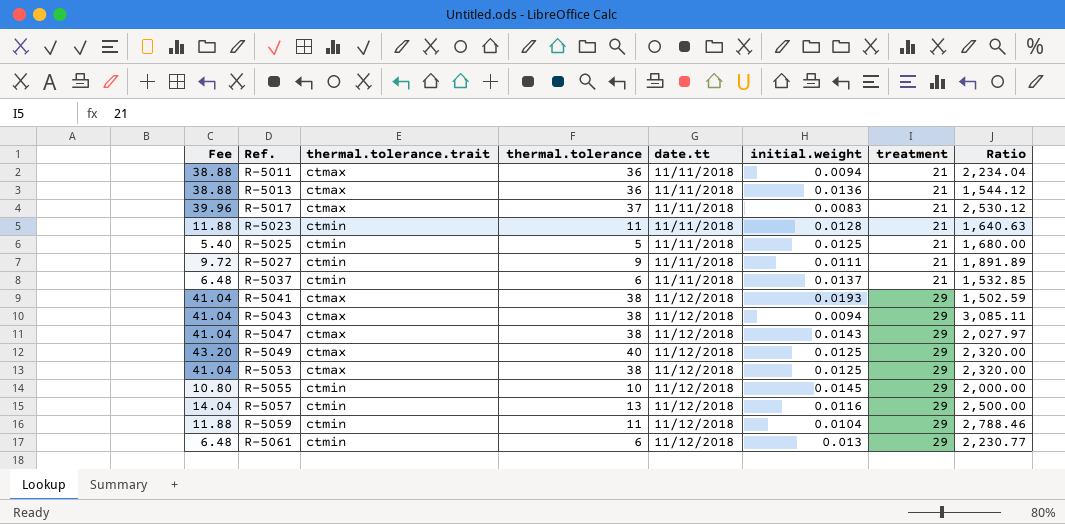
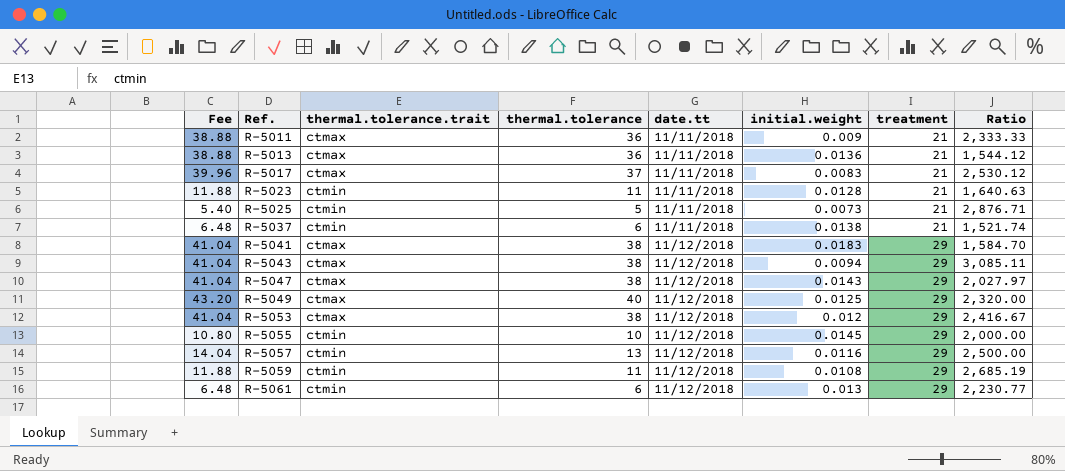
row R-5027: 9.72 | ctmin | 9 | 11/11/2018 | 0.0111 | 21 | 1,891.89 -> none
R-5011 | initial.weight: 0.0094 -> 0.009
R-5011 | Ratio: 2,234.04 -> 2,333.33
R-5025 | initial.weight: 0.0125 -> 0.0073
R-5025 | Ratio: 1,680.00 -> 2,876.71
R-5037 | initial.weight: 0.0137 -> 0.0138
R-5037 | Ratio: 1,532.85 -> 1,521.74
R-5041 | initial.weight: 0.0193 -> 0.0183
R-5041 | Ratio: 1,502.59 -> 1,584.70
R-5053 | initial.weight: 0.0125 -> 0.012
R-5053 | Ratio: 2,320.00 -> 2,416.67
R-5059 | initial.weight: 0.0104 -> 0.0108
R-5059 | Ratio: 2,788.46 -> 2,685.19

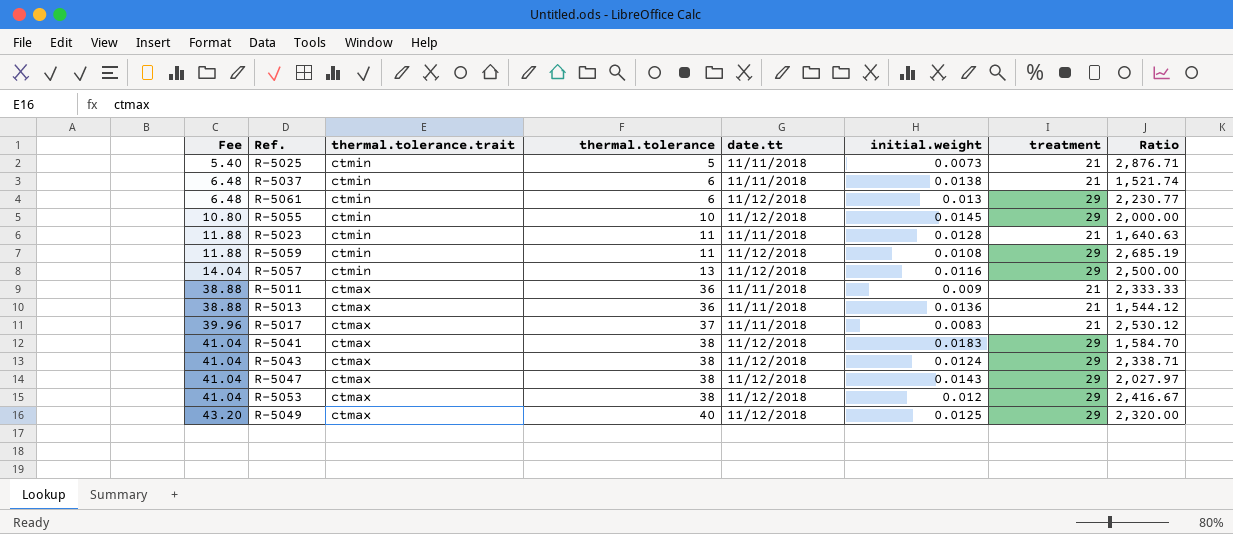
row order: Ref. ascending -> Fee ascending
R-5043 | initial.weight: 0.0094 -> 0.0124
R-5043 | Ratio: 3,085.11 -> 2,338.71

